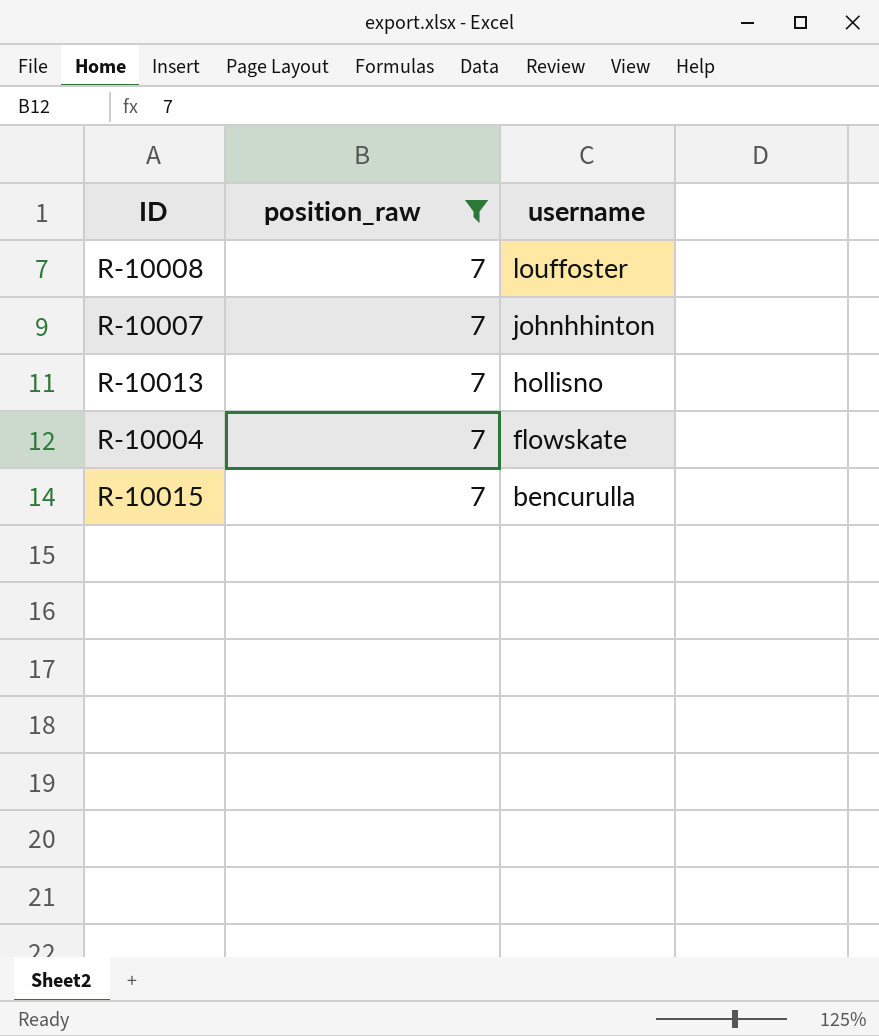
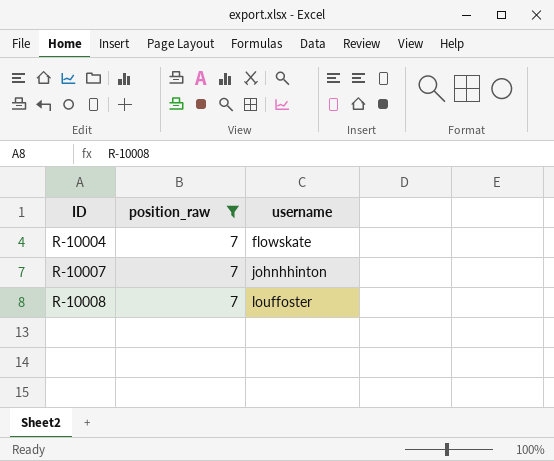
row order: username descending -> ID ascending
row R-10013: 7 | hollisno -> none
row R-10015: 7 | bencurulla -> none

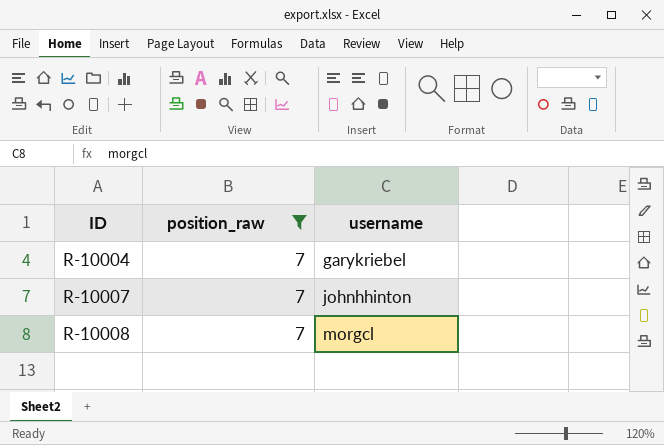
R-10004 | username: flowskate -> garykriebel
R-10008 | username: louffoster -> morgcl

